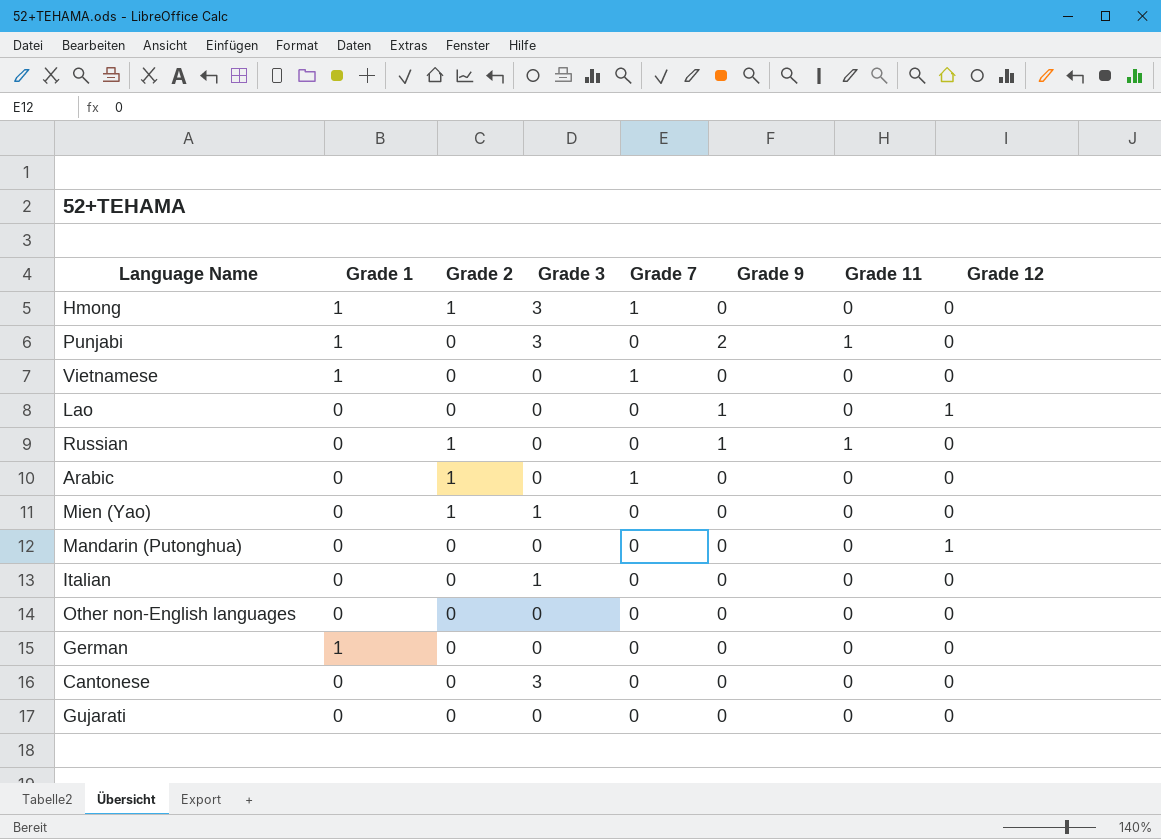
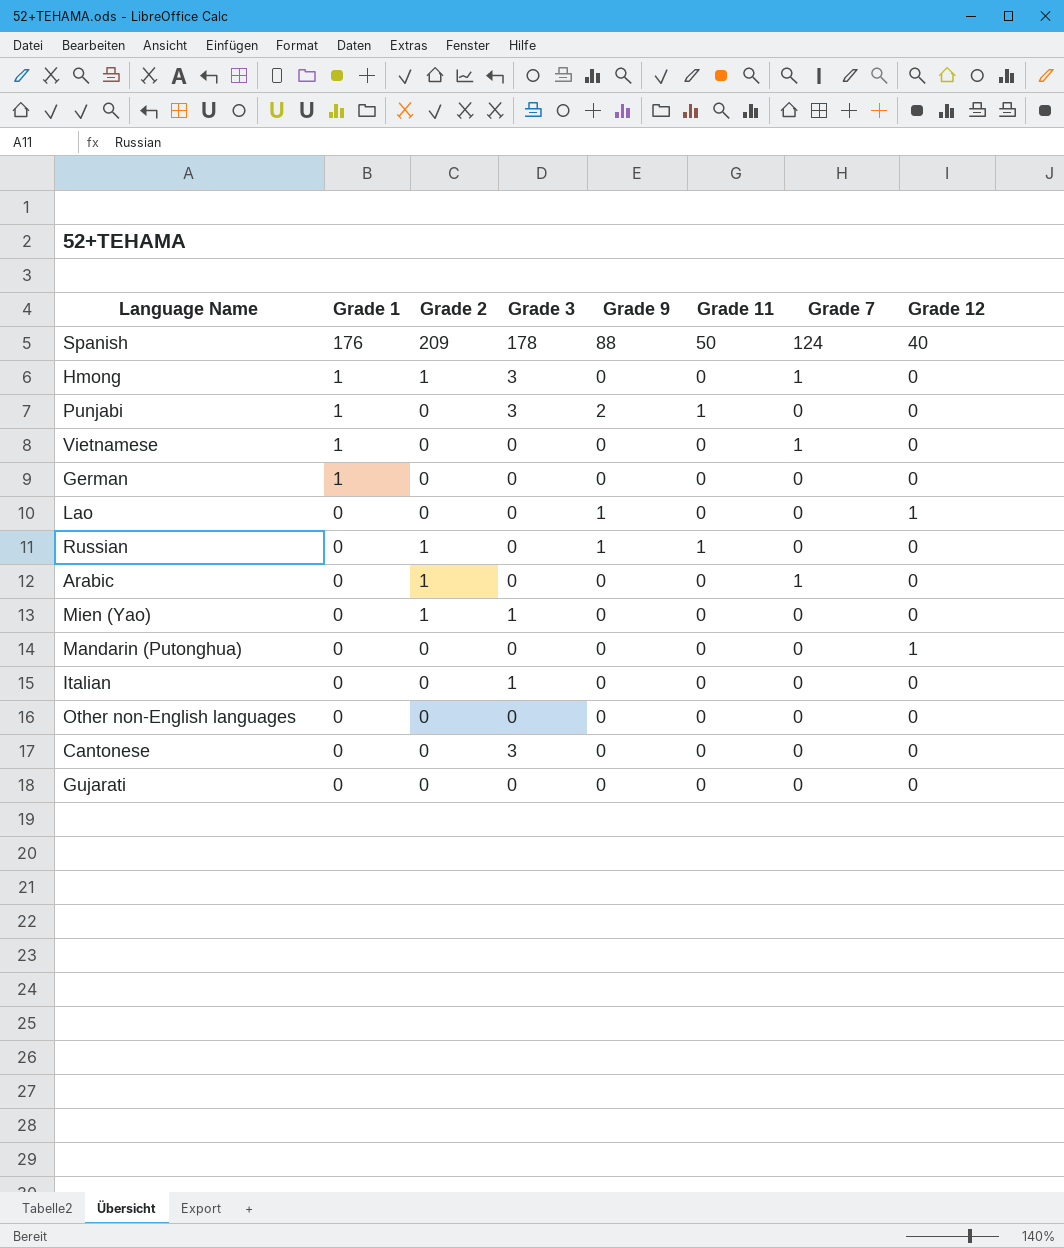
row order: none -> Grade 1 descending
column Grade 7 | position: 5 -> 7
row Spanish: none -> 176 | 209 | 178 | 88 | 50 | 124 | 40

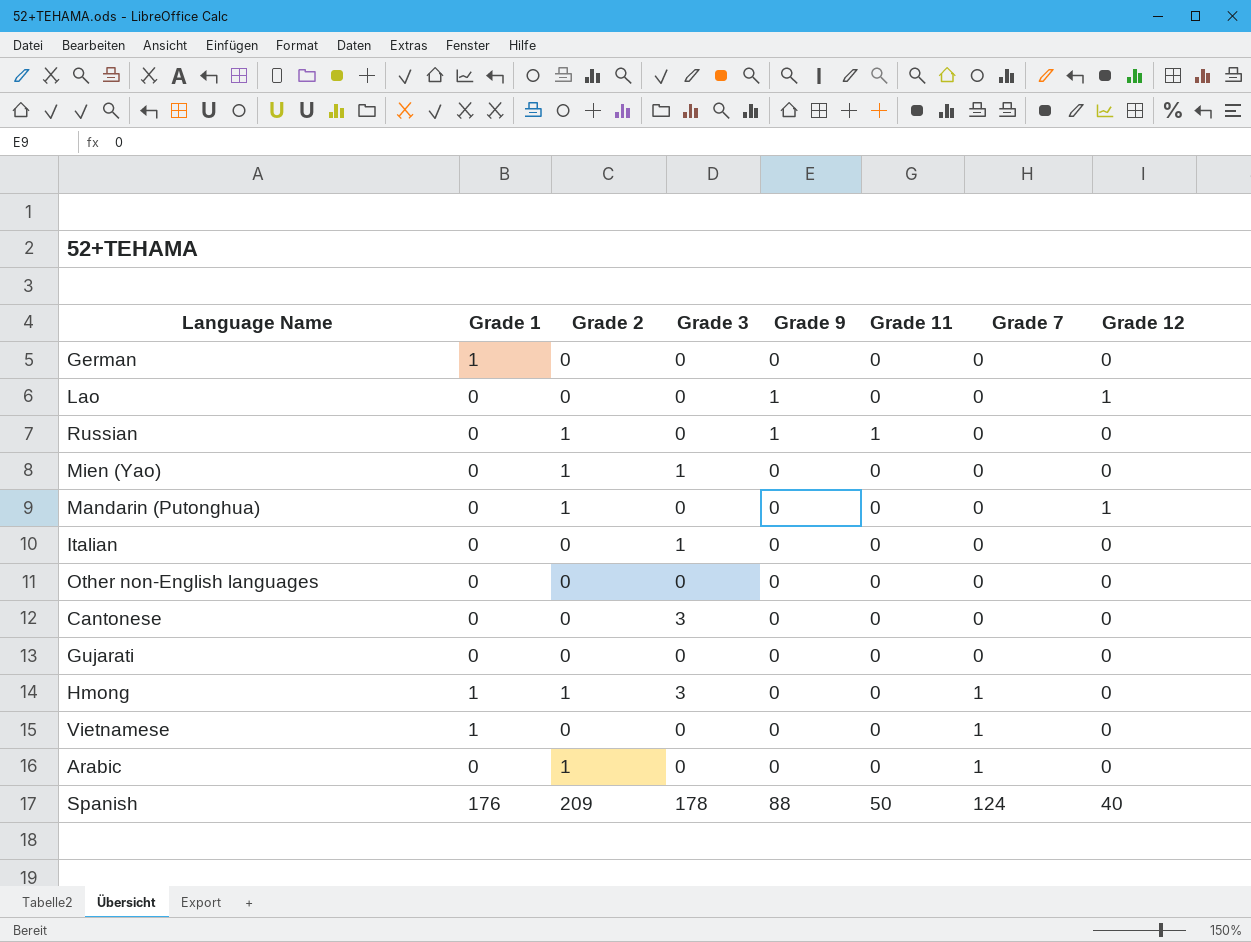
row order: Grade 1 descending -> Grade 7 ascending
row Punjabi: 1 | 0 | 3 | 2 | 1 | 0 | 0 -> none
Mandarin (Putonghua) | Grade 2: 0 -> 1

